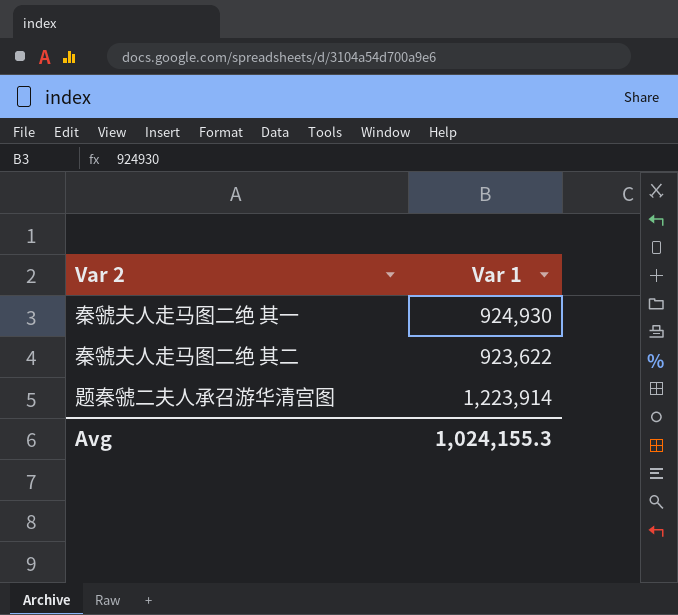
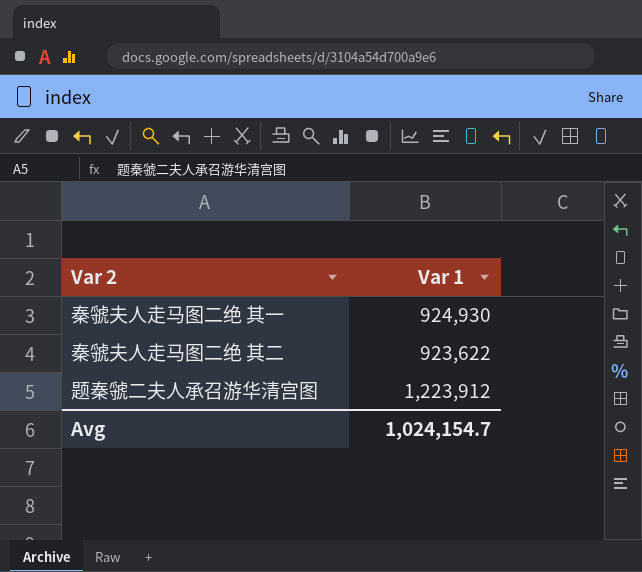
题秦虢二夫人承召游华清宫图 | Var 1: 1,223,914 -> 1,223,912
Avg | Var 1: 1,024,155.3 -> 1,024,154.7

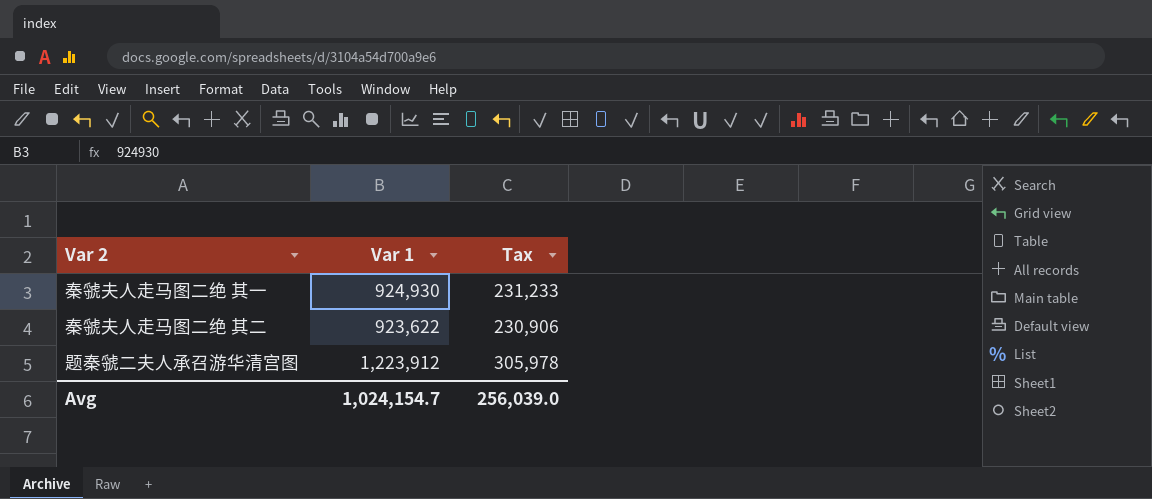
column Tax | formula: none -> [Var 1] * 0.25

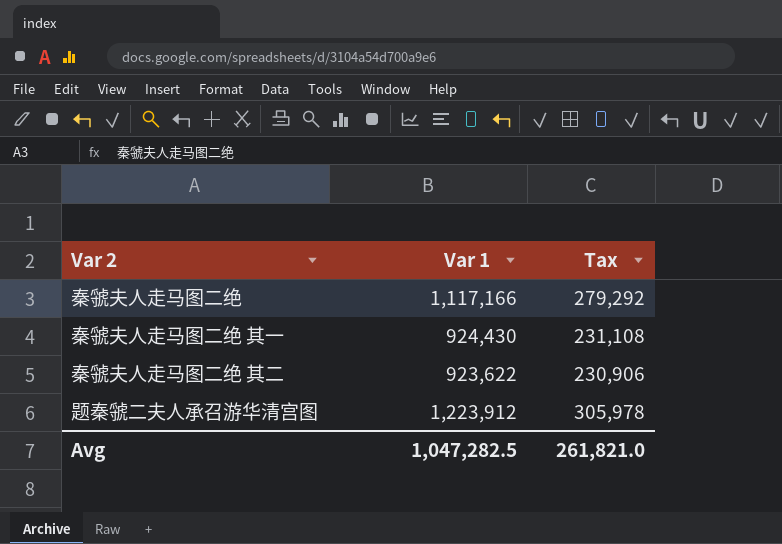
row 秦虢夫人走马图二绝: none -> 1,117,166 | 279,292
秦虢夫人走马图二绝 其一 | Var 1: 924,930 -> 924,430
秦虢夫人走马图二绝 其一 | Tax: 231,233 -> 231,108
Avg | Var 1: 1,024,154.7 -> 1,047,282.5
Avg | Tax: 256,039.0 -> 261,821.0

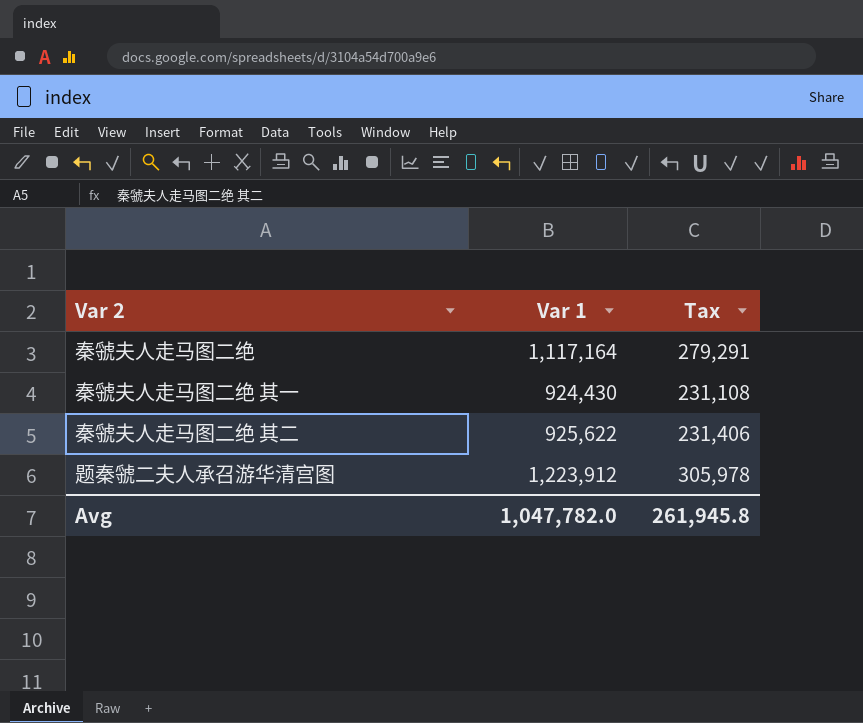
秦虢夫人走马图二绝 | Var 1: 1,117,166 -> 1,117,164
秦虢夫人走马图二绝 | Tax: 279,292 -> 279,291
秦虢夫人走马图二绝 其二 | Var 1: 923,622 -> 925,622
秦虢夫人走马图二绝 其二 | Tax: 230,906 -> 231,406
Avg | Var 1: 1,047,282.5 -> 1,047,782.0
Avg | Tax: 261,821.0 -> 261,945.8

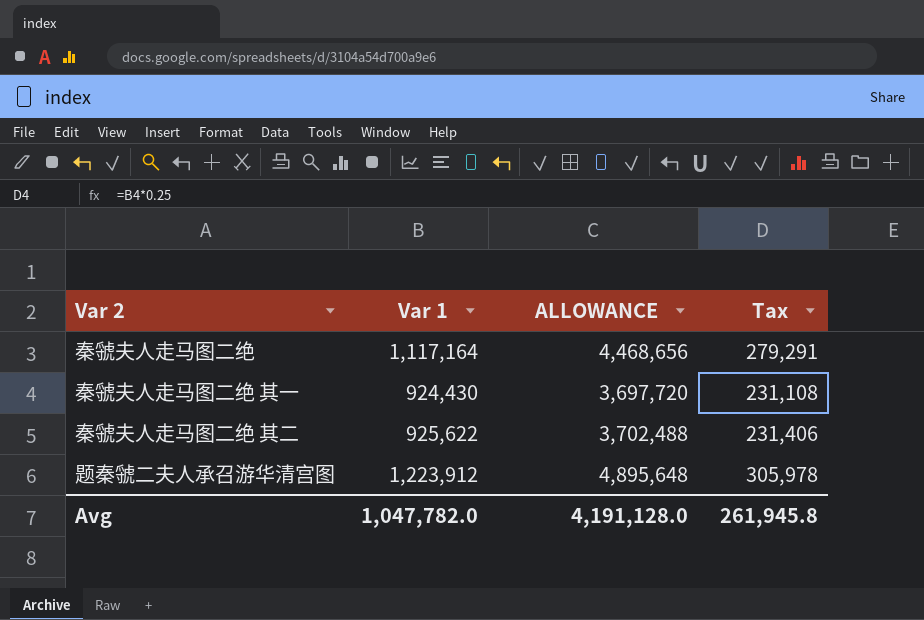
column ALLOWANCE | formula: none -> [Var 1] * 4

